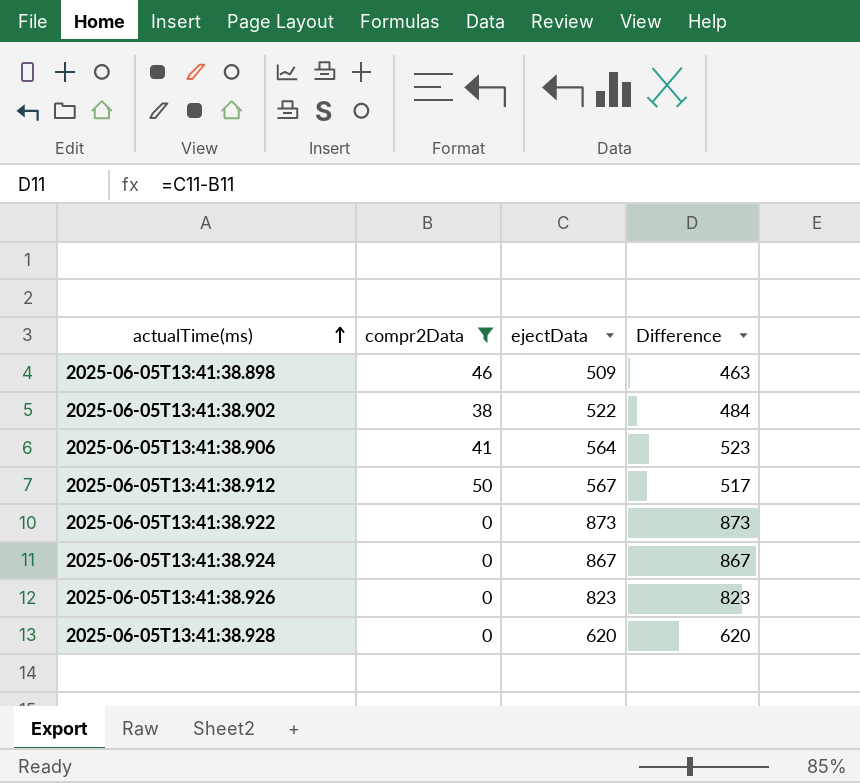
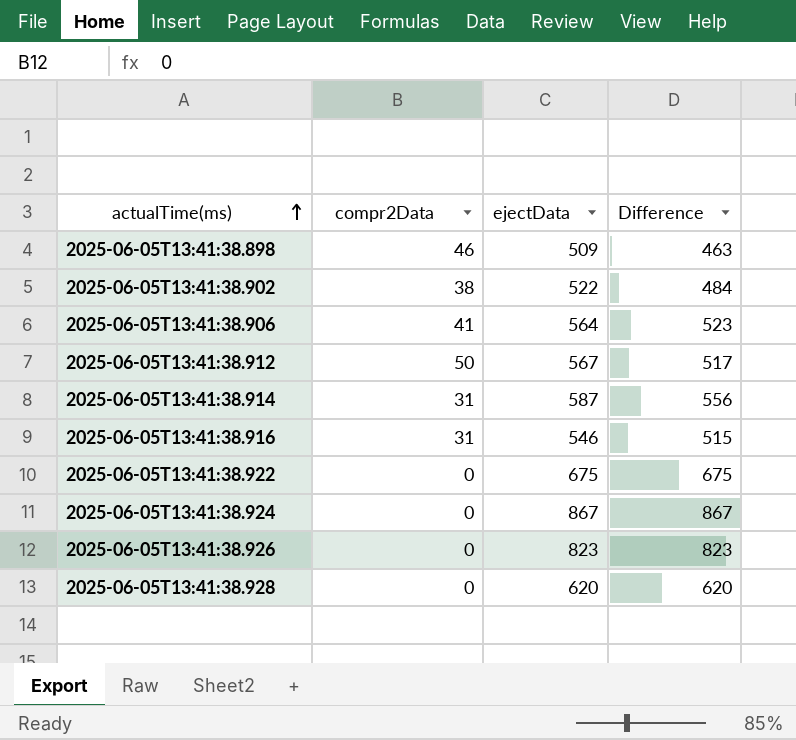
filter: compr2Data != 31 -> none
2025-06-05T13:41:38.922 | ejectData: 873 -> 675
2025-06-05T13:41:38.922 | Difference: 873 -> 675

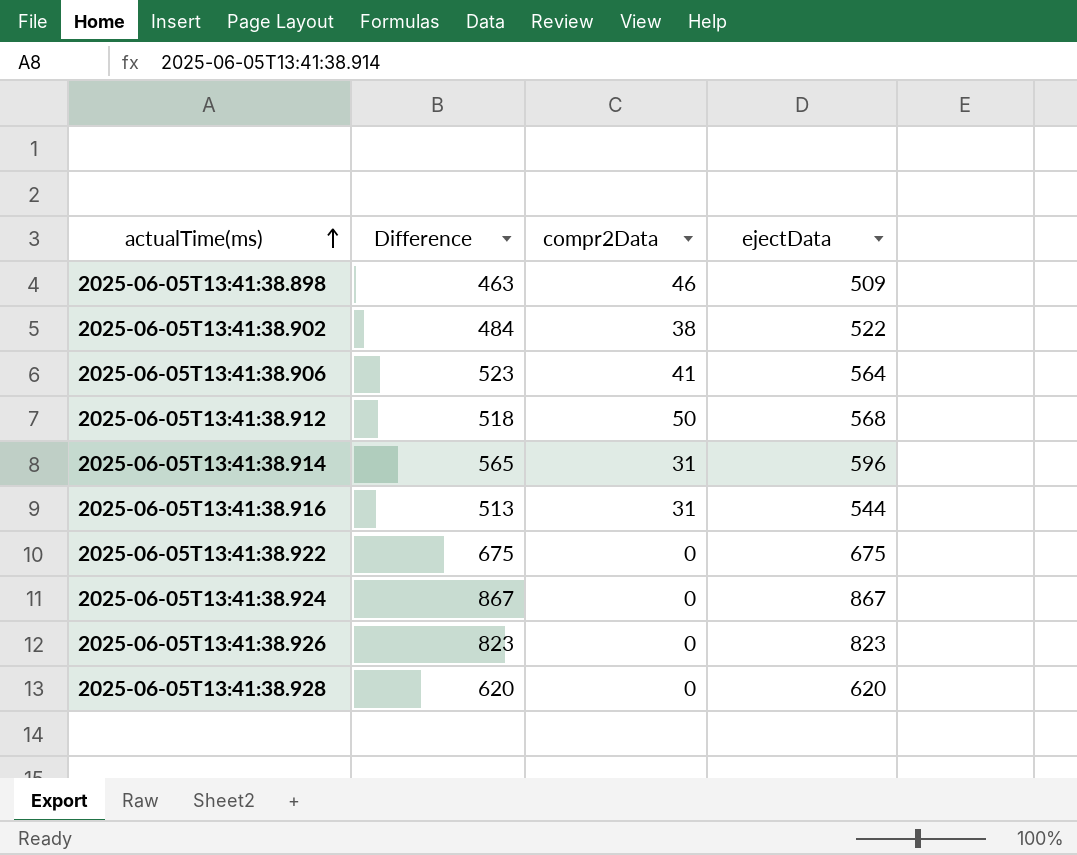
column Difference | position: 4 -> 2
2025-06-05T13:41:38.912 | Difference: 517 -> 518
2025-06-05T13:41:38.912 | ejectData: 567 -> 568
2025-06-05T13:41:38.914 | Difference: 556 -> 565
2025-06-05T13:41:38.914 | ejectData: 587 -> 596
2025-06-05T13:41:38.916 | Difference: 515 -> 513
2025-06-05T13:41:38.916 | ejectData: 546 -> 544

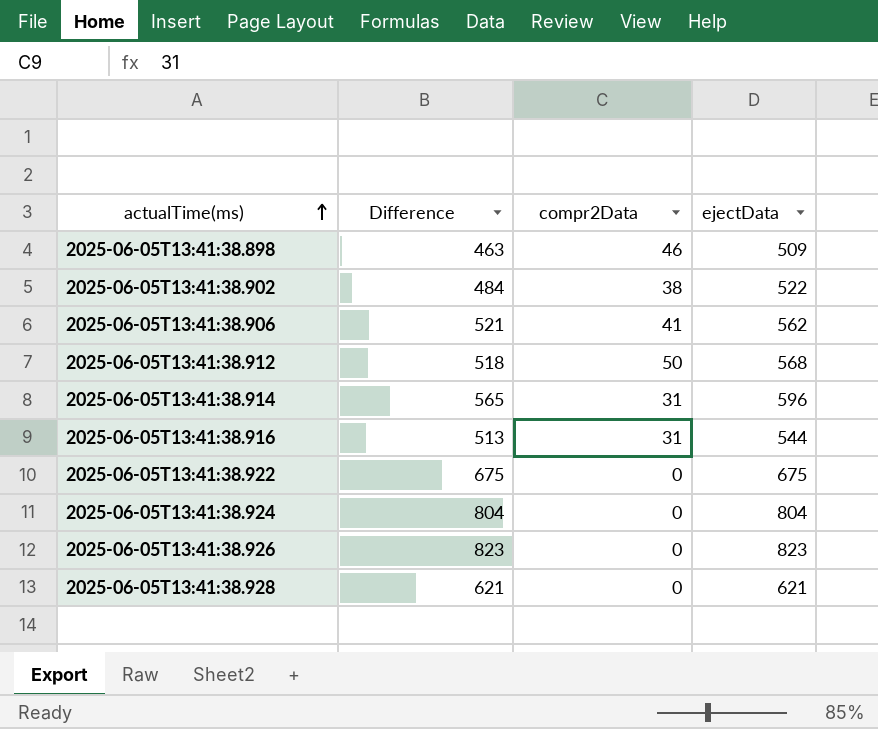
2025-06-05T13:41:38.906 | Difference: 523 -> 521
2025-06-05T13:41:38.906 | ejectData: 564 -> 562
2025-06-05T13:41:38.924 | Difference: 867 -> 804
2025-06-05T13:41:38.924 | ejectData: 867 -> 804
2025-06-05T13:41:38.928 | Difference: 620 -> 621
2025-06-05T13:41:38.928 | ejectData: 620 -> 621

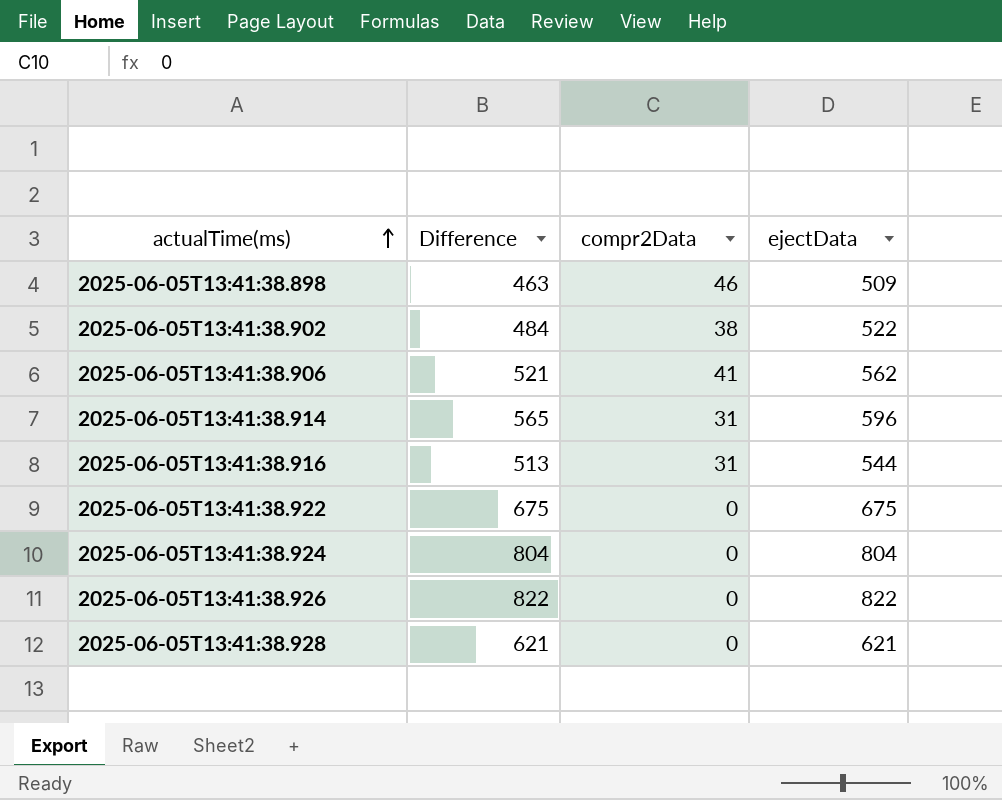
row 2025-06-05T13:41:38.912: 518 | 50 | 568 -> none
2025-06-05T13:41:38.926 | Difference: 823 -> 822
2025-06-05T13:41:38.926 | ejectData: 823 -> 822

